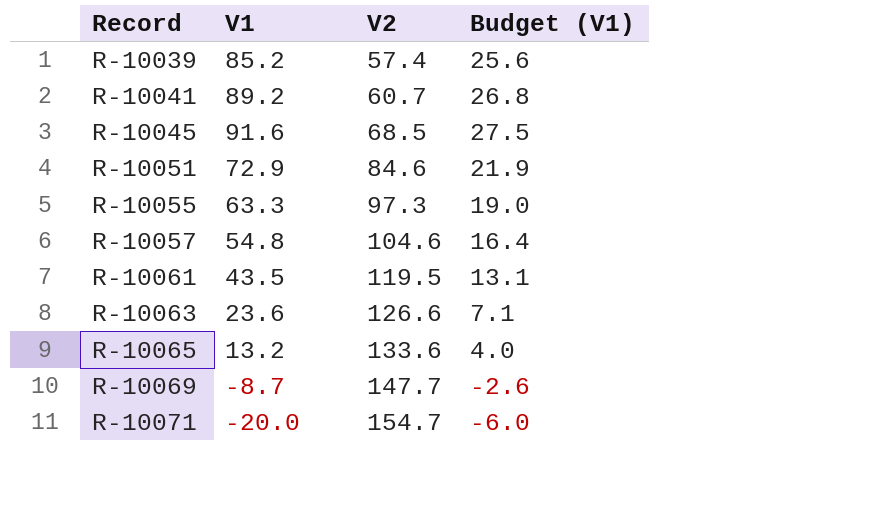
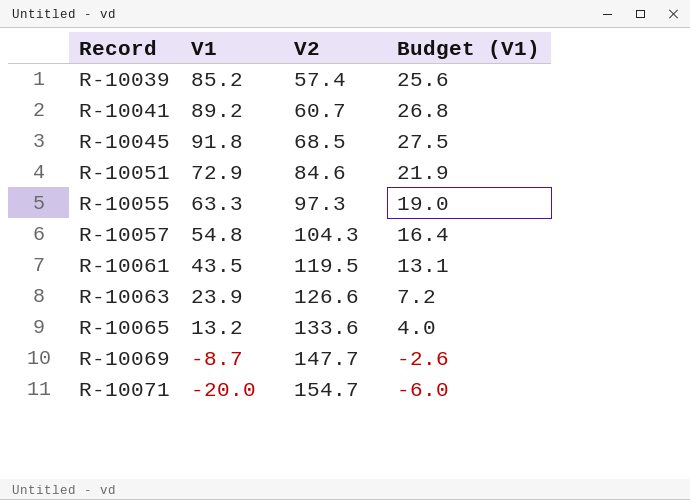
R-10045 | V1: 91.6 -> 91.8
R-10057 | V2: 104.6 -> 104.3
R-10063 | V1: 23.6 -> 23.9
R-10063 | Budget (V1): 7.1 -> 7.2

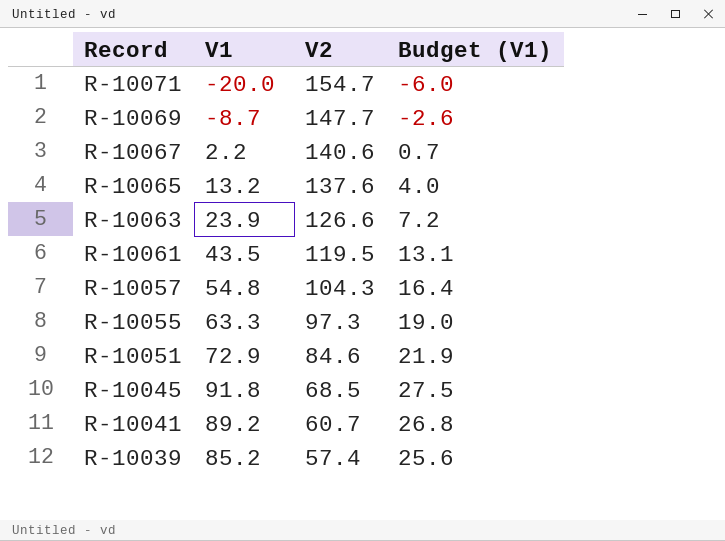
row order: Record ascending -> Record descending
row R-10067: none -> 2.2 | 140.6 | 0.7
R-10065 | V2: 133.6 -> 137.6

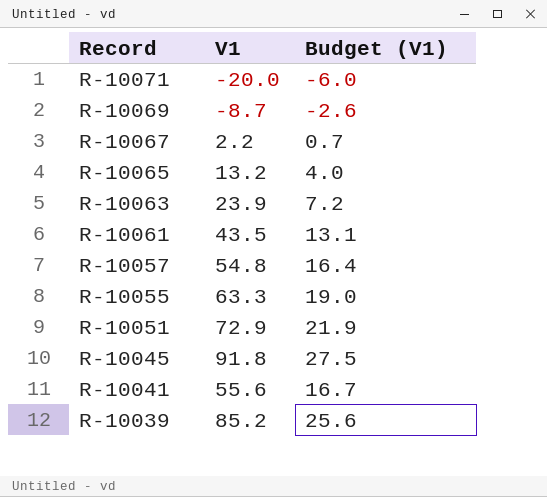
column V2 | position: 3 -> none
R-10041 | V1: 89.2 -> 55.6
R-10041 | Budget (V1): 26.8 -> 16.7

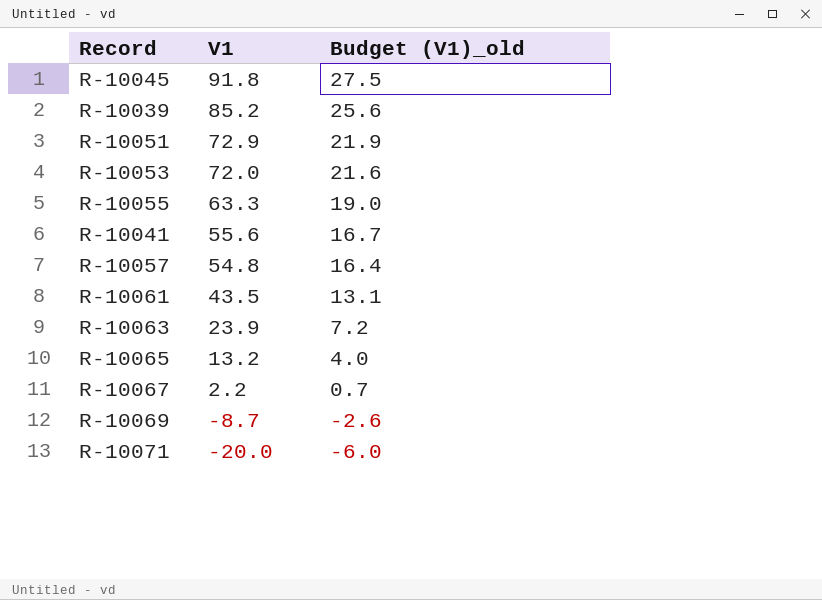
row order: Record descending -> V1 descending
column name: Budget (V1) -> Budget (V1)_old
row R-10053: none -> 72.0 | 21.6

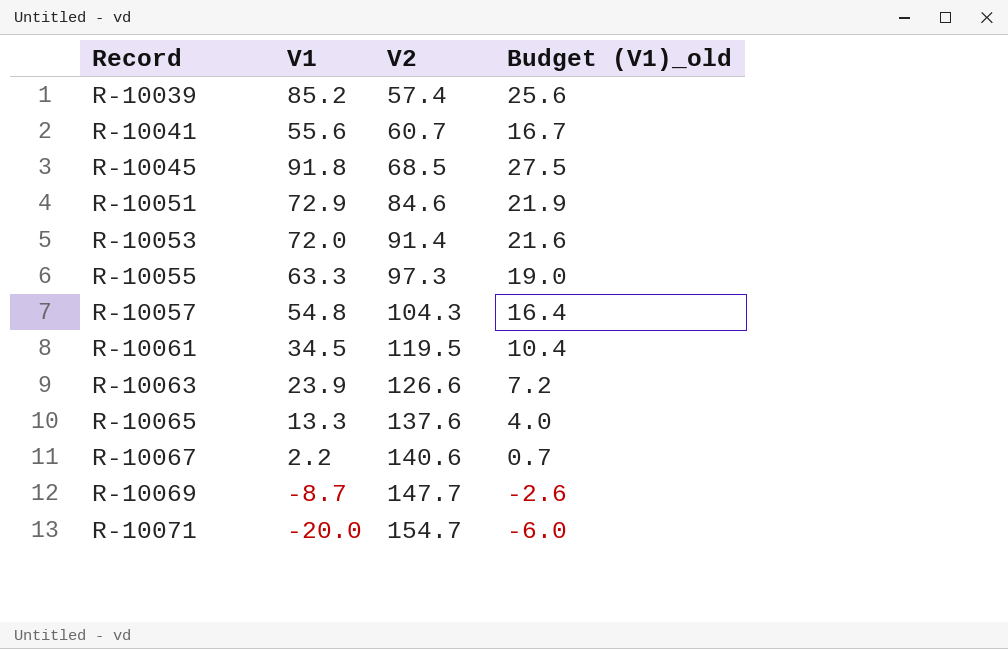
row order: V1 descending -> Record ascending
column V2 | position: none -> 3
R-10061 | V1: 43.5 -> 34.5
R-10061 | Budget (V1)_old: 13.1 -> 10.4
R-10065 | V1: 13.2 -> 13.3

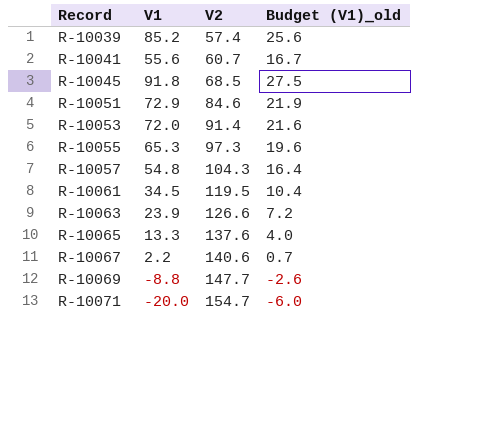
R-10055 | V1: 63.3 -> 65.3
R-10055 | Budget (V1)_old: 19.0 -> 19.6
R-10069 | V1: -8.7 -> -8.8

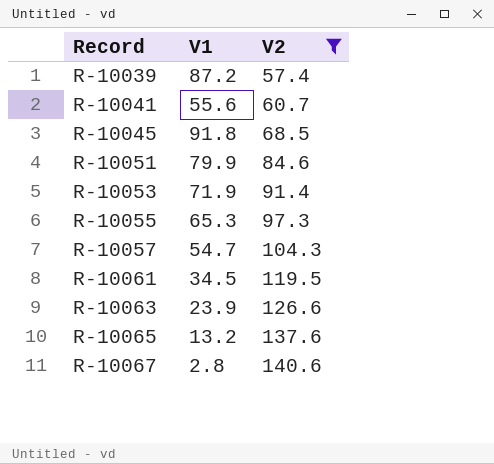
filter: none -> V2 <= 140.6
column Budget (V1)_old | formula: [V1] * 0.3 -> none
R-10039 | V1: 85.2 -> 87.2
R-10051 | V1: 72.9 -> 79.9
R-10053 | V1: 72.0 -> 71.9
R-10057 | V1: 54.8 -> 54.7
R-10065 | V1: 13.3 -> 13.2
R-10067 | V1: 2.2 -> 2.8

